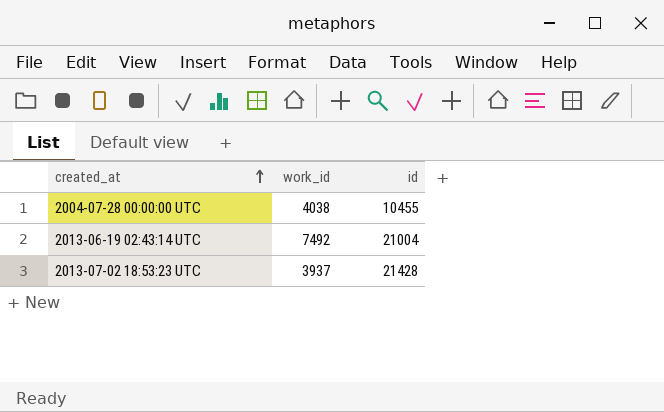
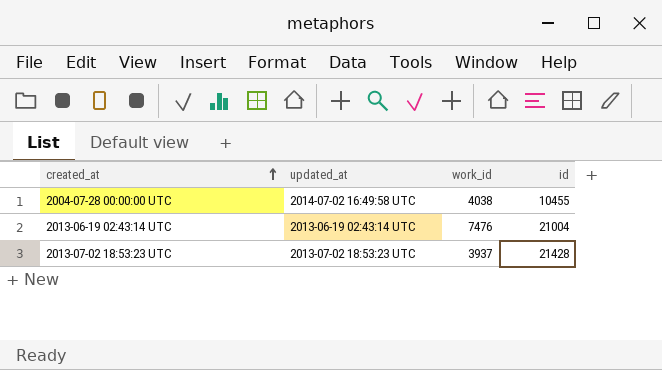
column updated_at | position: none -> 2
2013-06-19 02:43:14 UTC | work_id: 7492 -> 7476

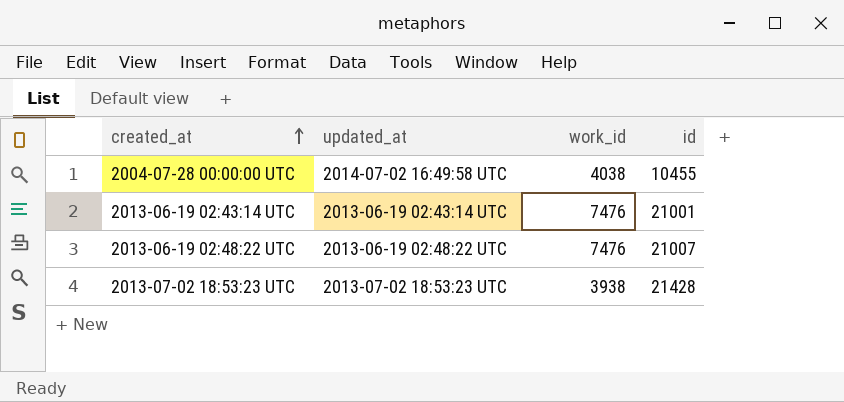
2013-06-19 02:43:14 UTC | id: 21004 -> 21001
row 2013-06-19 02:48:22 UTC: none -> 2013-06-19 02:48:22 UTC | 7476 | 21007
2013-07-02 18:53:23 UTC | work_id: 3937 -> 3938

